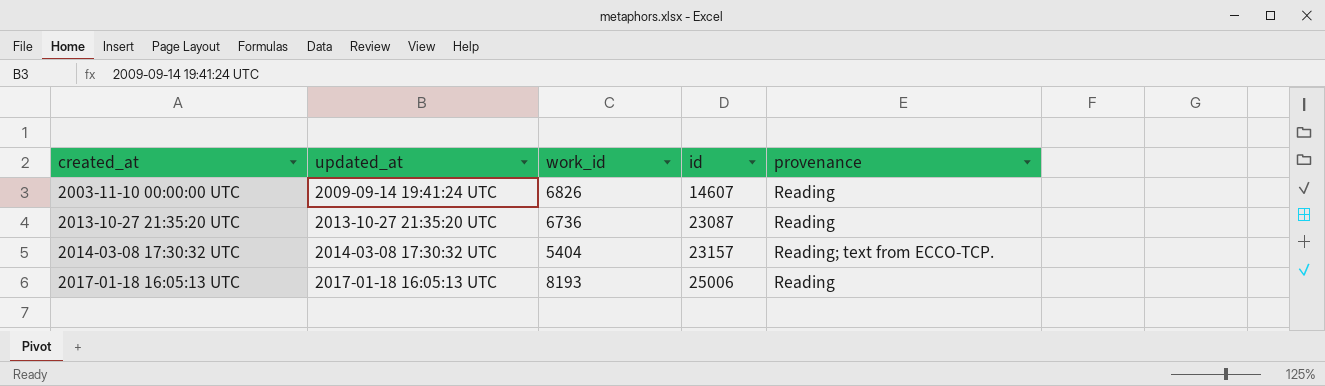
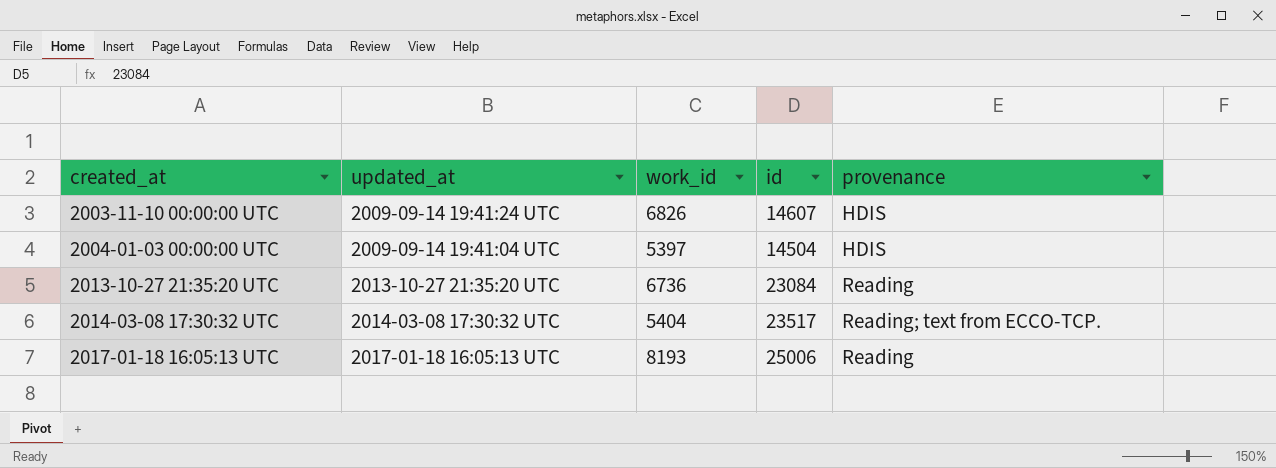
2003-11-10 00:00:00 UTC | provenance: Reading -> HDIS
row 2004-01-03 00:00:00 UTC: none -> 2009-09-14 19:41:04 UTC | 5397 | 14504 | HDIS
2013-10-27 21:35:20 UTC | id: 23087 -> 23084
2014-03-08 17:30:32 UTC | id: 23157 -> 23517

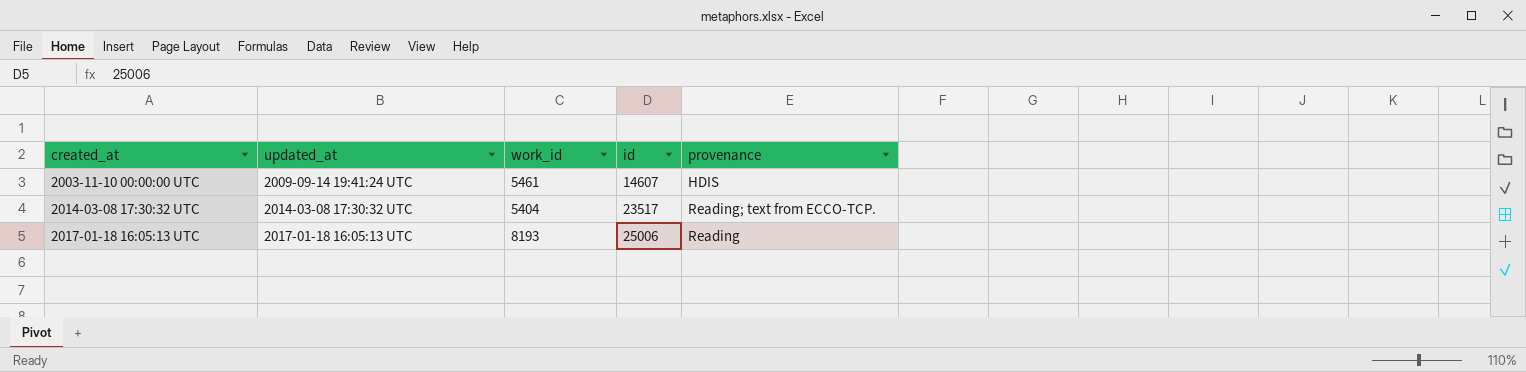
row 2004-01-03 00:00:00 UTC: 2009-09-14 19:41:04 UTC | 5397 | 14504 | HDIS -> none
row 2013-10-27 21:35:20 UTC: 2013-10-27 21:35:20 UTC | 6736 | 23084 | Reading -> none
2003-11-10 00:00:00 UTC | work_id: 6826 -> 5461

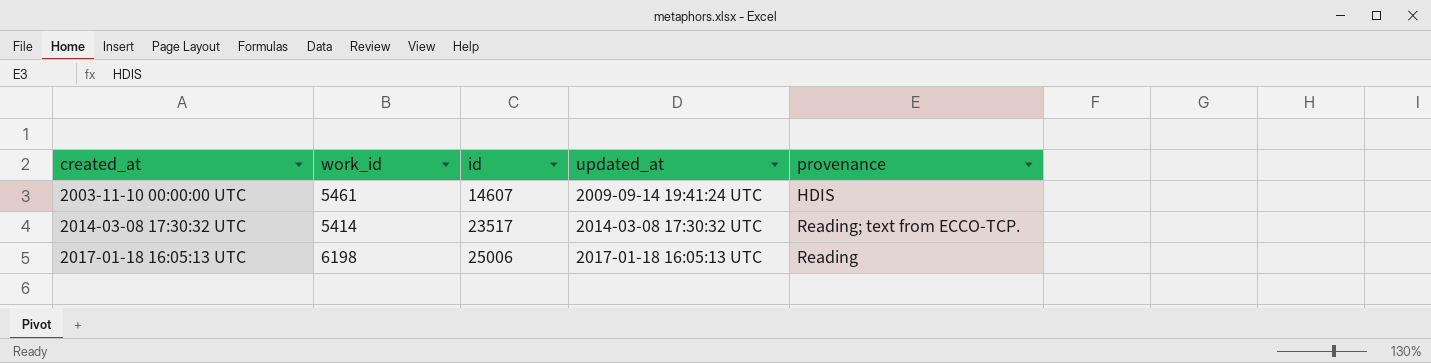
column updated_at | position: 2 -> 4
2014-03-08 17:30:32 UTC | work_id: 5404 -> 5414
2017-01-18 16:05:13 UTC | work_id: 8193 -> 6198

